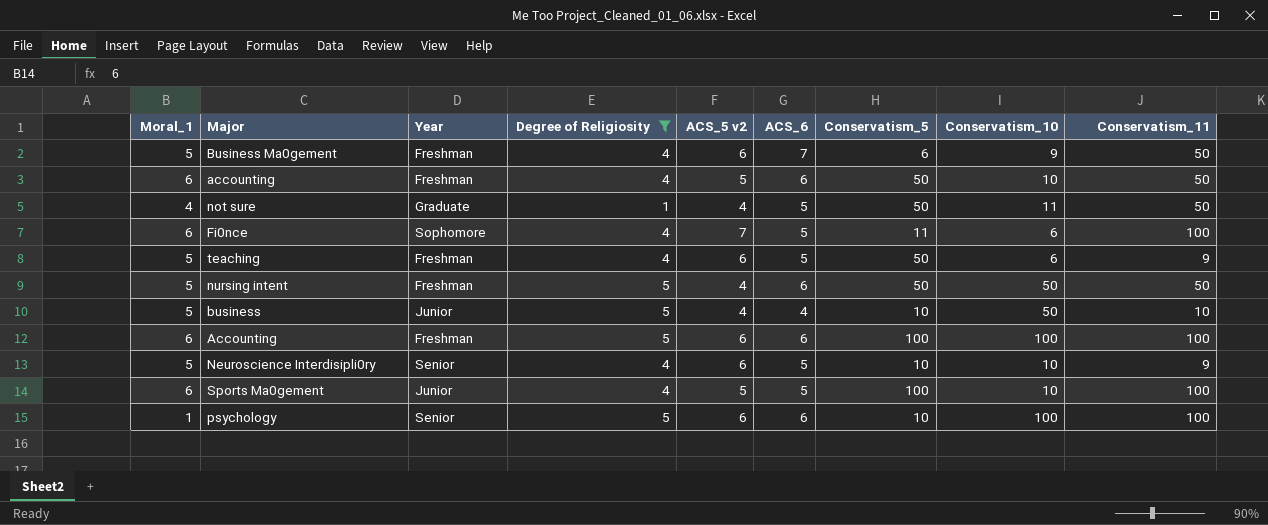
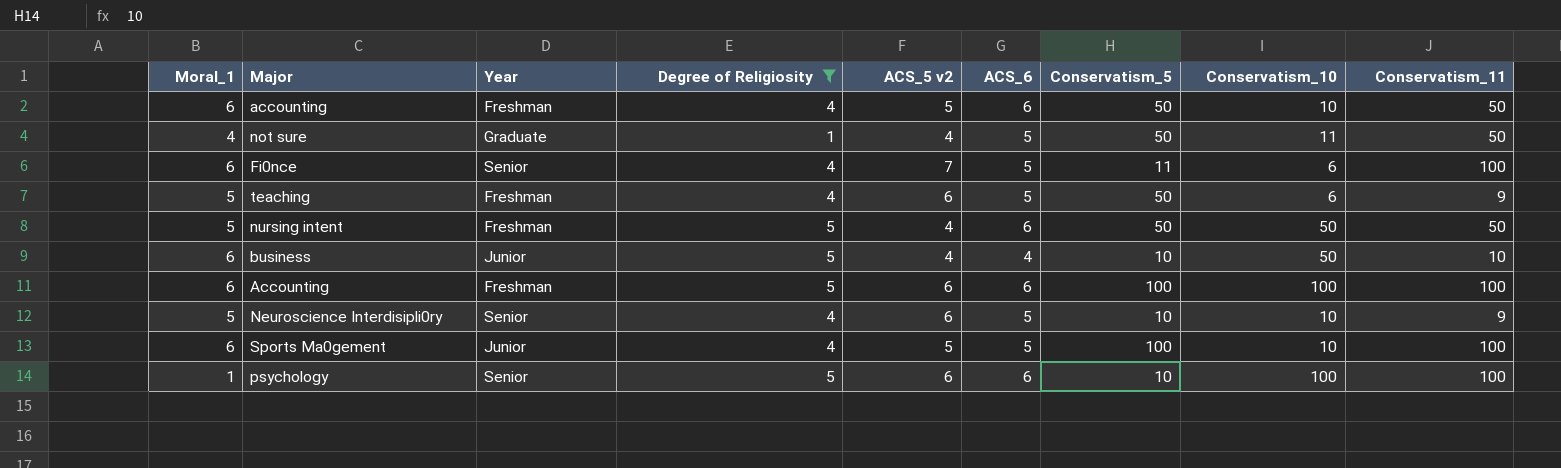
row Business Ma0gement: 5 | Freshman | 4 | 6 | 7 | 6 | 9 | 50 -> none
Fi0nce | Year: Sophomore -> Senior
business | Moral_1: 5 -> 6

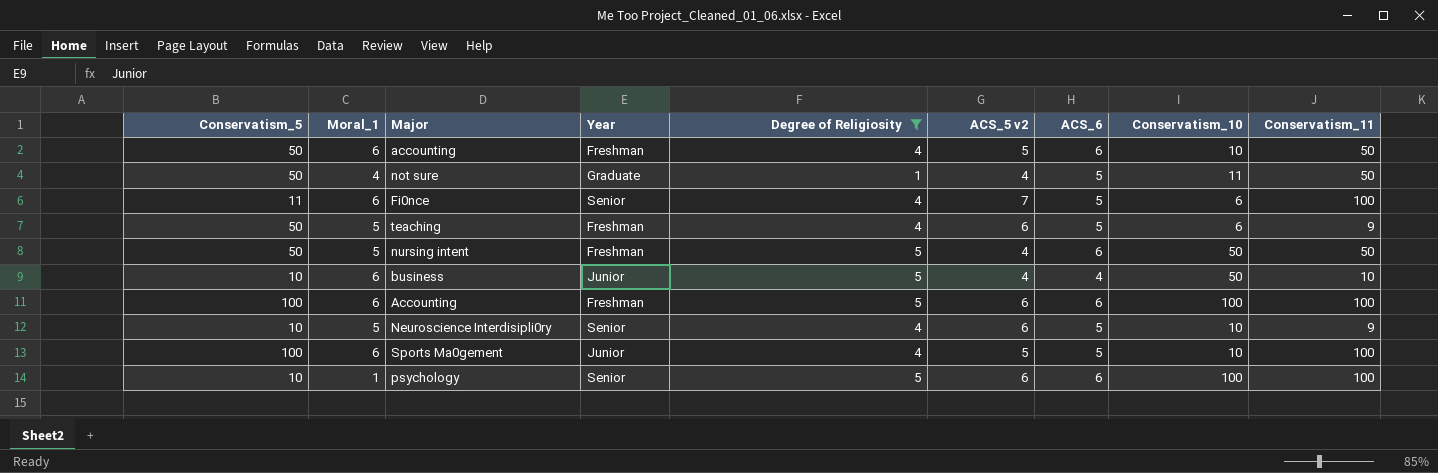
column Conservatism_5 | position: 7 -> 1

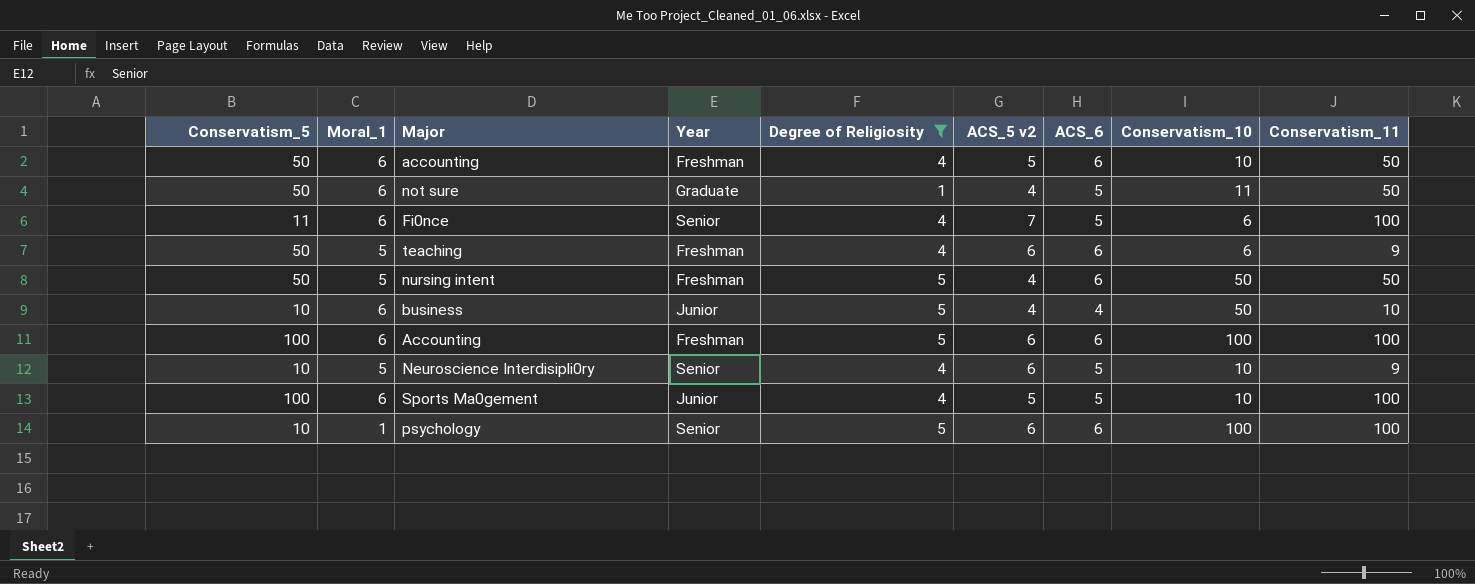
not sure | Moral_1: 4 -> 6
teaching | ACS_6: 5 -> 6

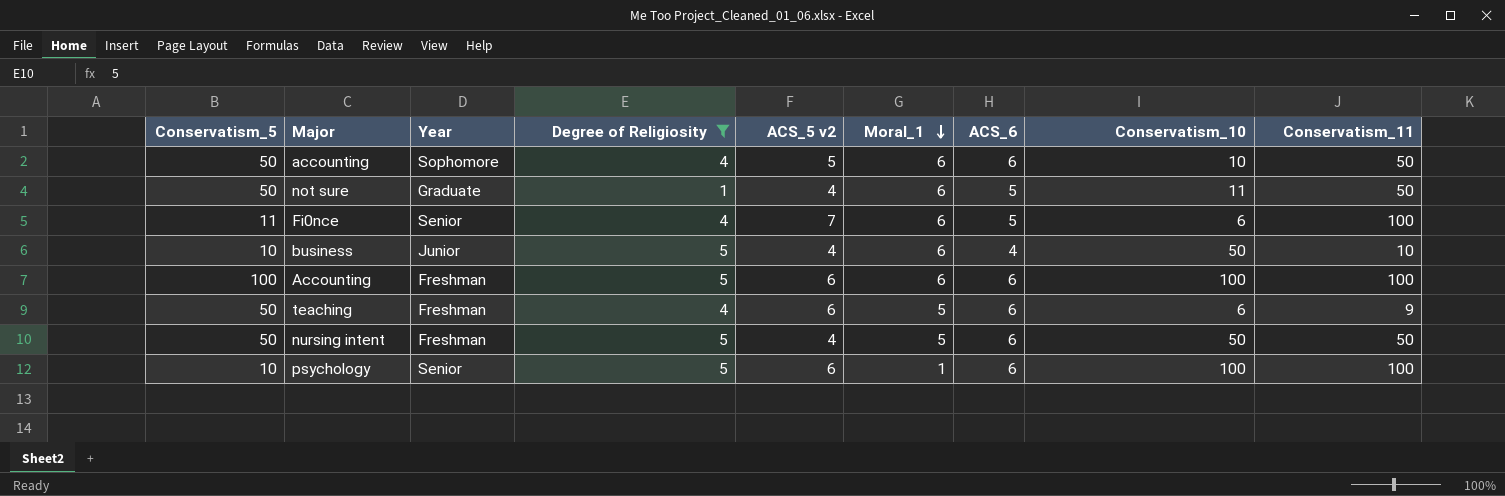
row order: none -> Moral_1 descending
column Moral_1 | position: 2 -> 6
row Neuroscience Interdisipli0ry: 10 | 5 | Senior | 4 | 6 | 5 | 10 | 9 -> none
row Sports Ma0gement: 100 | 6 | Junior | 4 | 5 | 5 | 10 | 100 -> none
accounting | Year: Freshman -> Sophomore

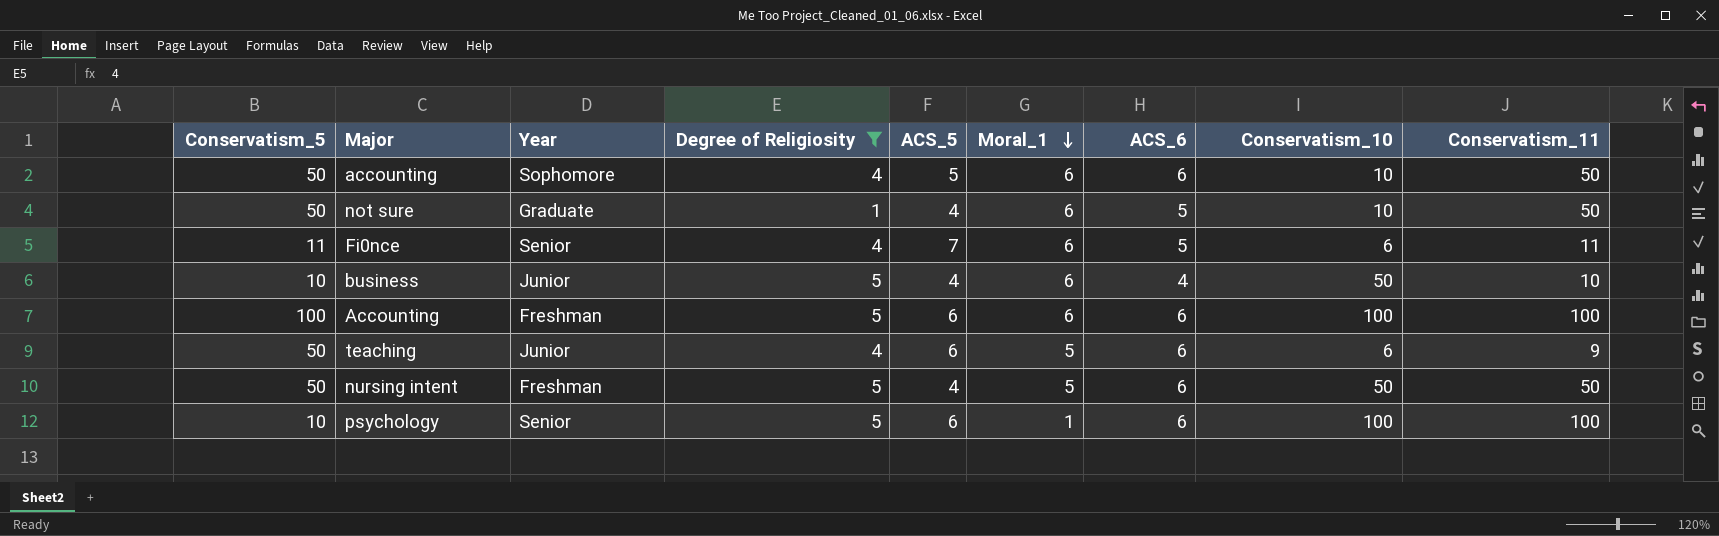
column name: ACS_5 v2 -> ACS_5
not sure | Conservatism_10: 11 -> 10
Fi0nce | Conservatism_11: 100 -> 11
teaching | Year: Freshman -> Junior

